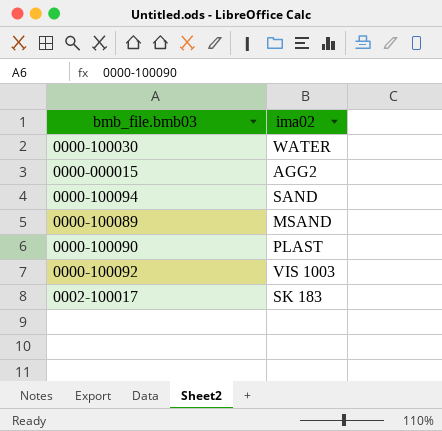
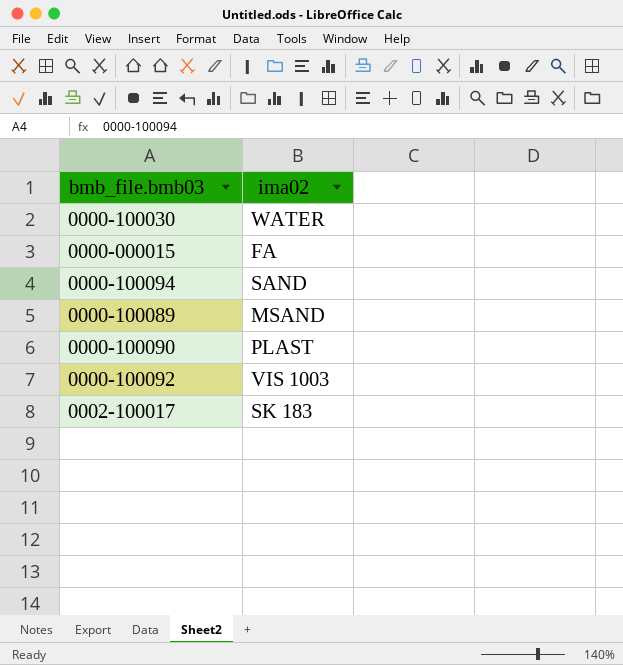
0000-000015 | ima02: AGG2 -> FA

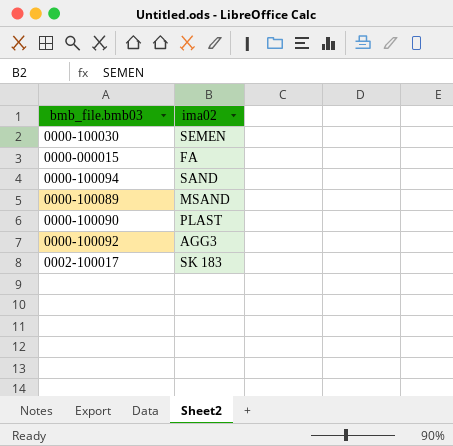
0000-100030 | ima02: WATER -> SEMEN
0000-100092 | ima02: VIS 1003 -> AGG3

